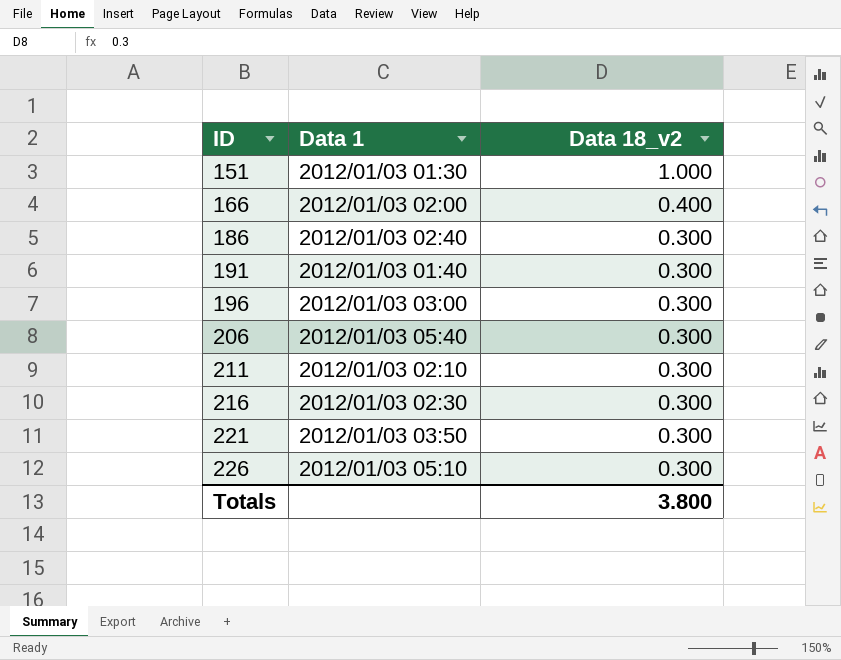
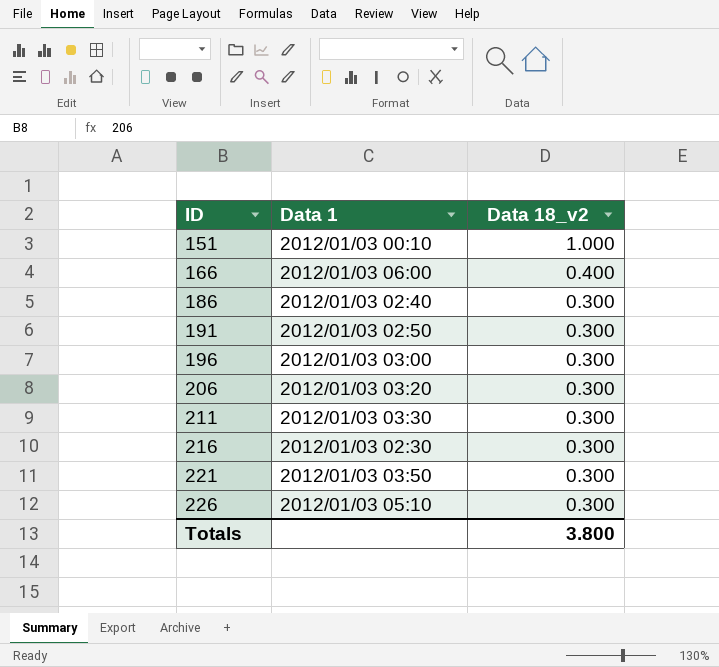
151 | Data 1: 2012/01/03 01:30 -> 2012/01/03 00:10
166 | Data 1: 2012/01/03 02:00 -> 2012/01/03 06:00
191 | Data 1: 2012/01/03 01:40 -> 2012/01/03 02:50
206 | Data 1: 2012/01/03 05:40 -> 2012/01/03 03:20
211 | Data 1: 2012/01/03 02:10 -> 2012/01/03 03:30

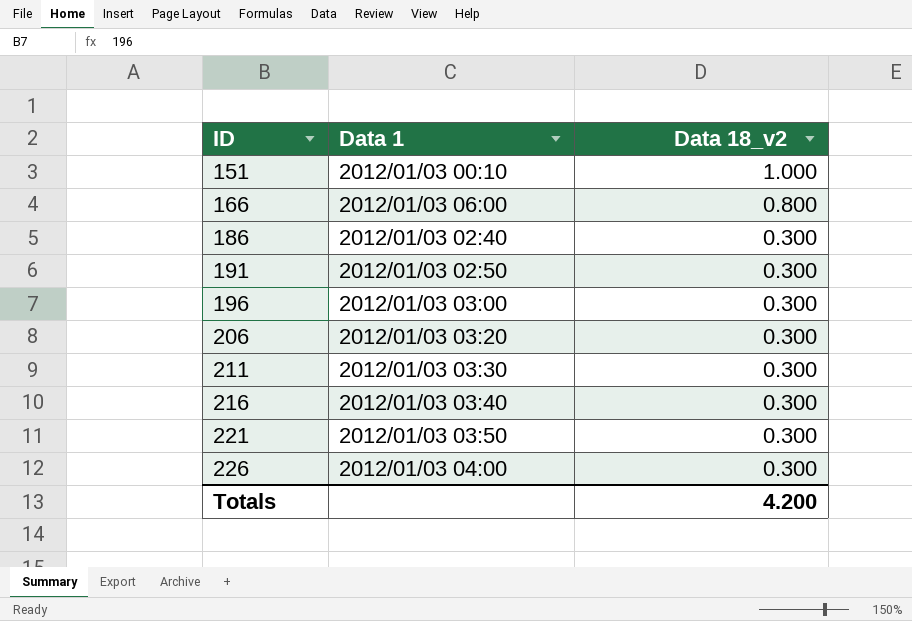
166 | Data 18_v2: 0.400 -> 0.800
216 | Data 1: 2012/01/03 02:30 -> 2012/01/03 03:40
226 | Data 1: 2012/01/03 05:10 -> 2012/01/03 04:00
Totals | Data 18_v2: 3.800 -> 4.200

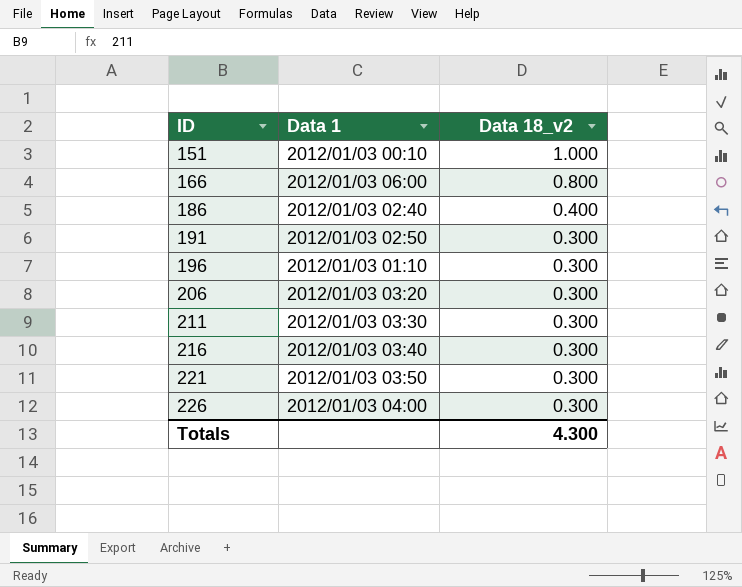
186 | Data 18_v2: 0.300 -> 0.400
196 | Data 1: 2012/01/03 03:00 -> 2012/01/03 01:10
Totals | Data 18_v2: 4.200 -> 4.300

